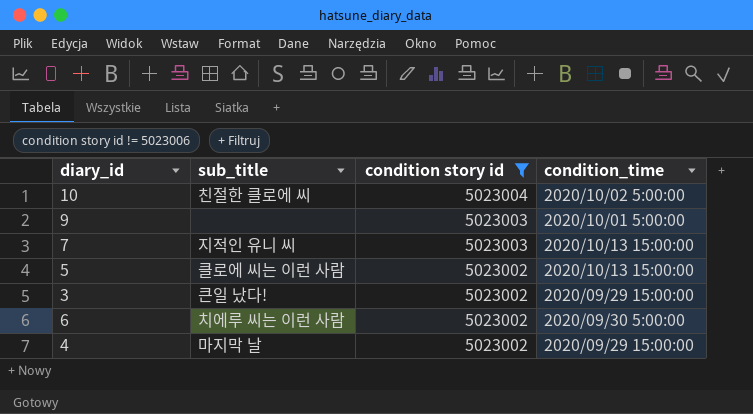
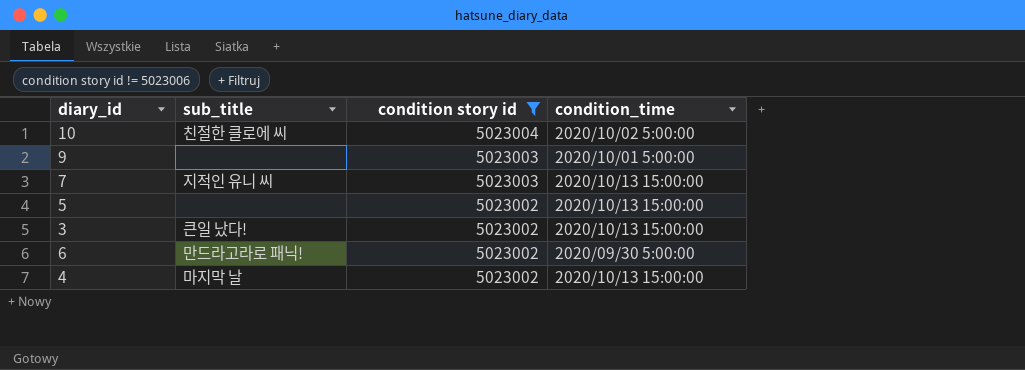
5 | sub_title: 클로에 씨는 이런 사람 -> none
3 | condition_time: 2020/09/29 15:00:00 -> 2020/10/13 15:00:00
6 | sub_title: 치에루 씨는 이런 사람 -> 만드라고라로 패닉!
4 | condition_time: 2020/09/29 15:00:00 -> 2020/10/13 15:00:00

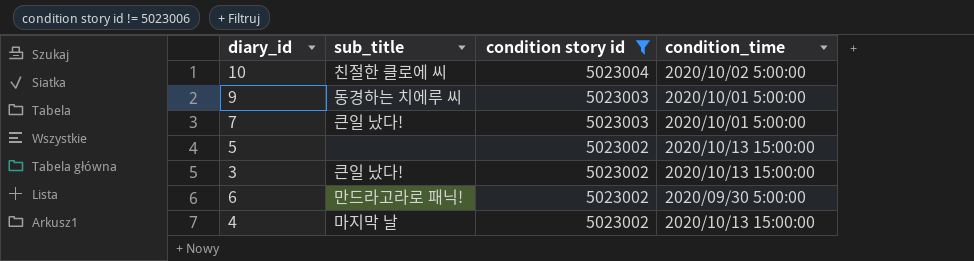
9 | sub_title: none -> 동경하는 치에루 씨
7 | sub_title: 지적인 유니 씨 -> 큰일 났다!
7 | condition_time: 2020/10/13 15:00:00 -> 2020/10/01 5:00:00

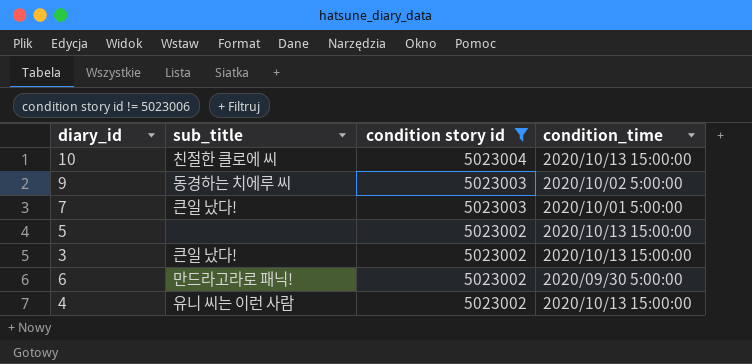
10 | condition_time: 2020/10/02 5:00:00 -> 2020/10/13 15:00:00
9 | condition_time: 2020/10/01 5:00:00 -> 2020/10/02 5:00:00
4 | sub_title: 마지막 날 -> 유니 씨는 이런 사람

